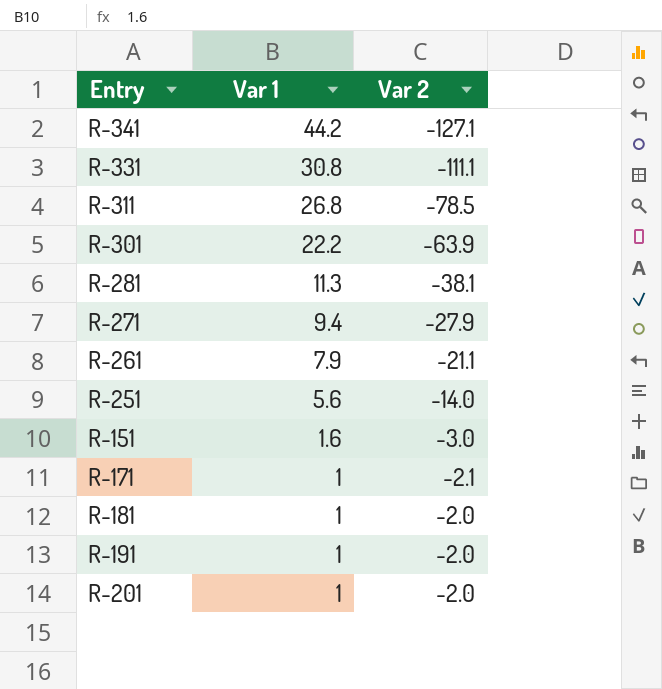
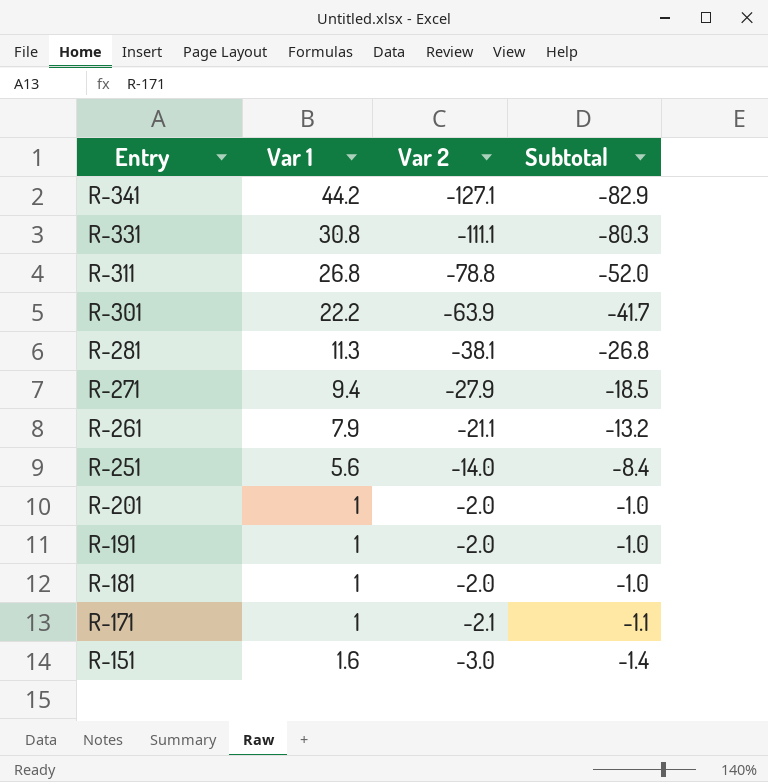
row order: Var 1 descending -> Entry descending
column Subtotal | formula: none -> [Var 1] + [Var 2]
R-311 | Var 2: -78.5 -> -78.8

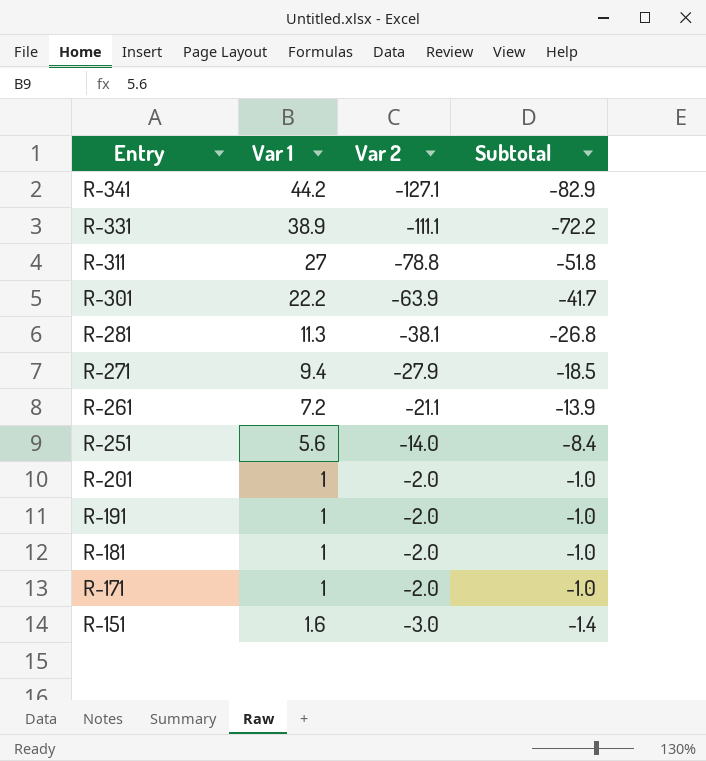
R-331 | Var 1: 30.8 -> 38.9
R-331 | Subtotal: -80.3 -> -72.2
R-311 | Var 1: 26.8 -> 27
R-311 | Subtotal: -52.0 -> -51.8
R-261 | Var 1: 7.9 -> 7.2
R-261 | Subtotal: -13.2 -> -13.9
R-171 | Var 2: -2.1 -> -2.0
R-171 | Subtotal: -1.1 -> -1.0

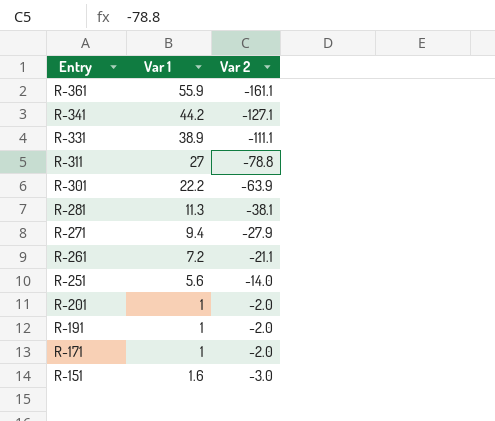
column Subtotal | formula: [Var 1] + [Var 2] -> none
row R-181: 1 | -2.0 | -1.0 -> none
row R-361: none -> 55.9 | -161.1

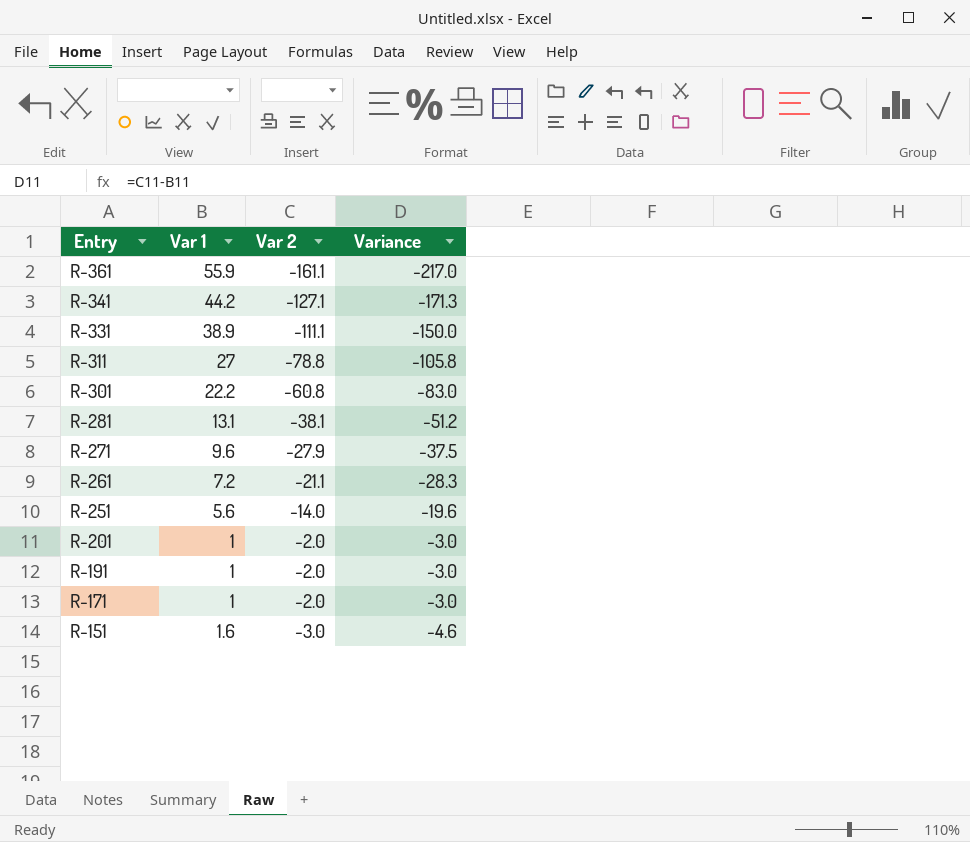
column Variance | formula: none -> [Var 2] - [Var 1]
R-301 | Var 2: -63.9 -> -60.8
R-281 | Var 1: 11.3 -> 13.1
R-271 | Var 1: 9.4 -> 9.6

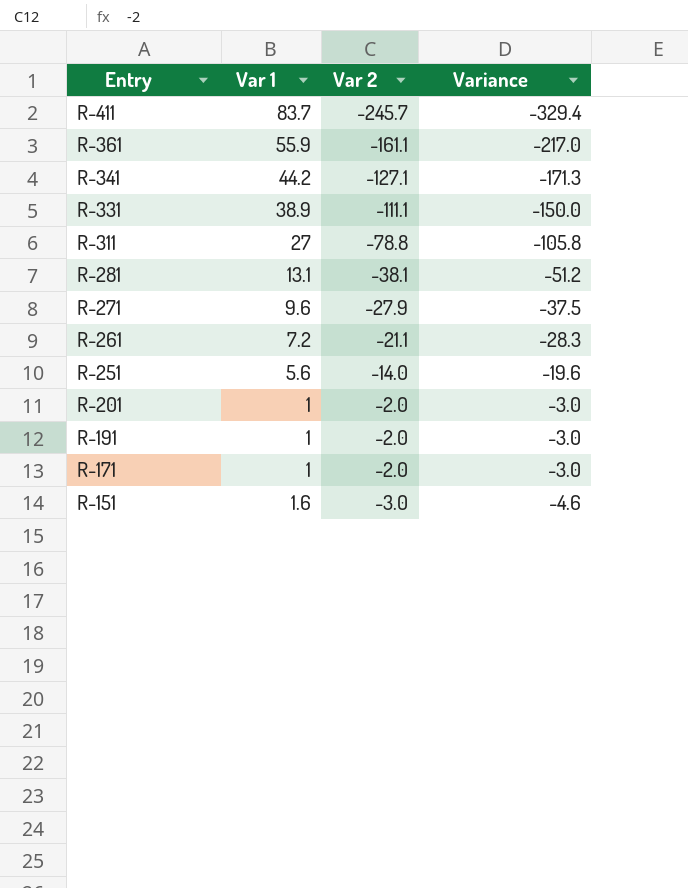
row R-301: 22.2 | -60.8 | -83.0 -> none
row R-411: none -> 83.7 | -245.7 | -329.4

